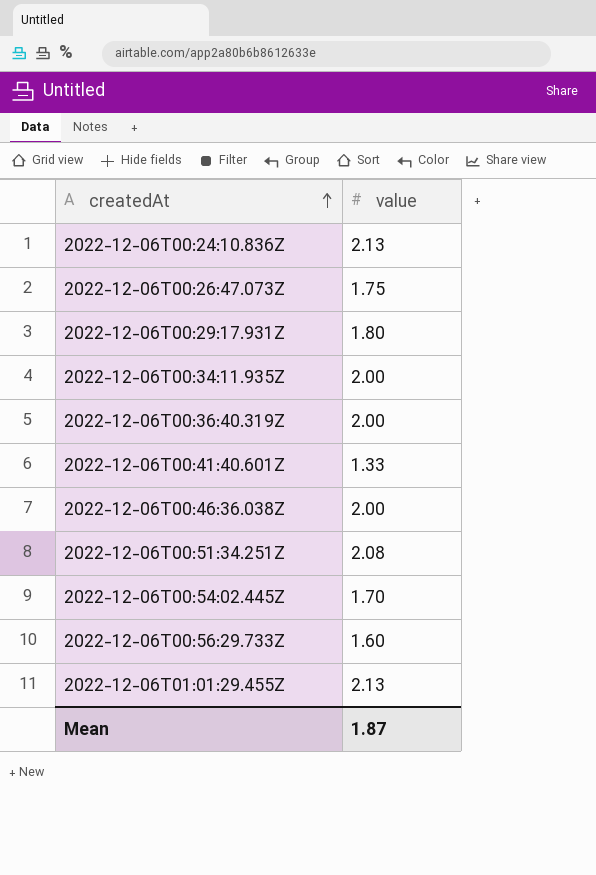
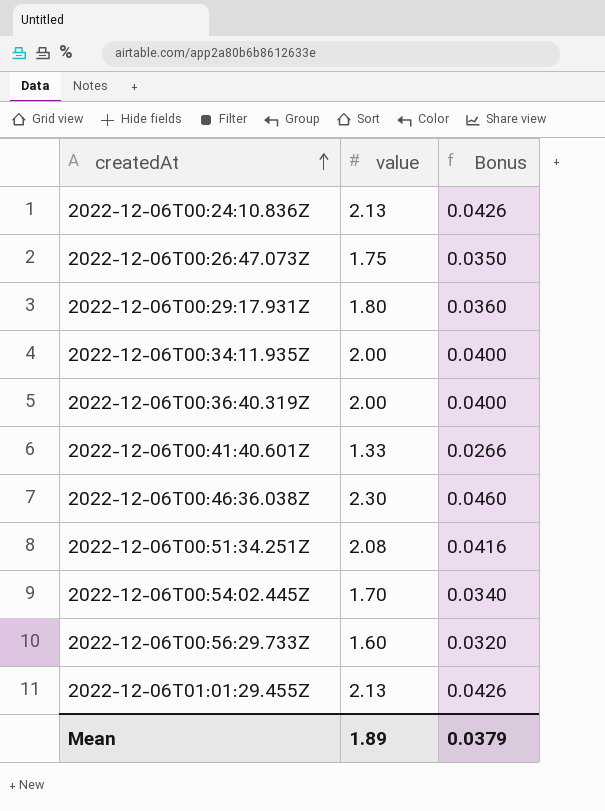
column Bonus | formula: none -> [value] * 0.02
2022-12-06T00:46:36.038Z | value: 2.00 -> 2.30
Mean | value: 1.87 -> 1.89

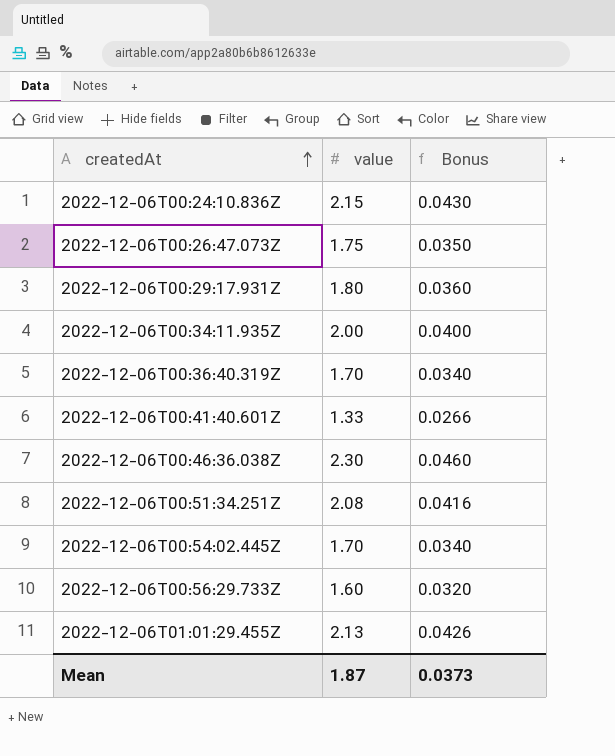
2022-12-06T00:24:10.836Z | value: 2.13 -> 2.15
2022-12-06T00:24:10.836Z | Bonus: 0.0426 -> 0.0430
2022-12-06T00:36:40.319Z | value: 2.00 -> 1.70
2022-12-06T00:36:40.319Z | Bonus: 0.0400 -> 0.0340
Mean | value: 1.89 -> 1.87
Mean | Bonus: 0.0379 -> 0.0373

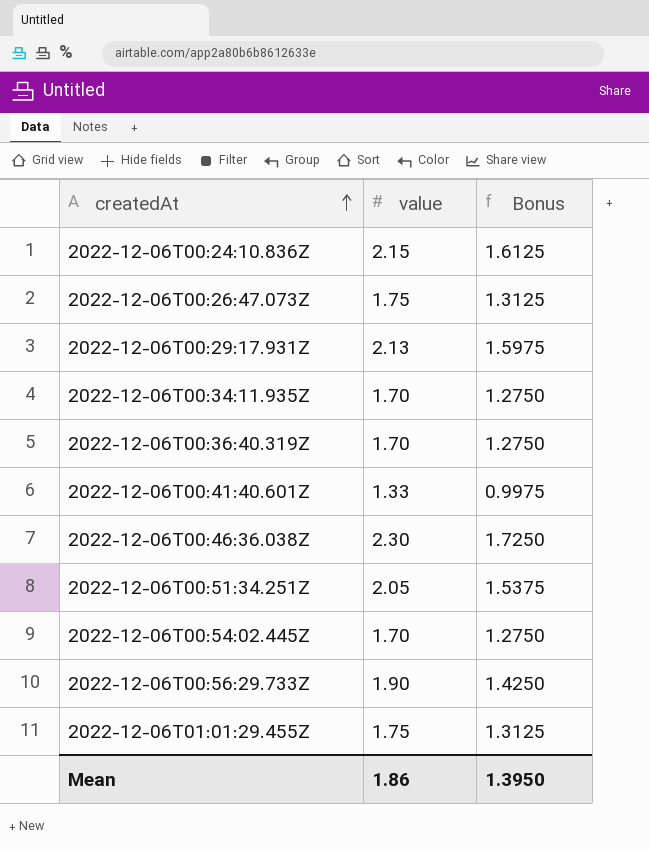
column Bonus | formula: [value] * 0.02 -> [value] * 0.75
2022-12-06T00:29:17.931Z | value: 1.80 -> 2.13
2022-12-06T00:34:11.935Z | value: 2.00 -> 1.70
2022-12-06T00:51:34.251Z | value: 2.08 -> 2.05
2022-12-06T00:56:29.733Z | value: 1.60 -> 1.90
2022-12-06T01:01:29.455Z | value: 2.13 -> 1.75
Mean | value: 1.87 -> 1.86
Mean | Bonus: 0.0373 -> 1.3950

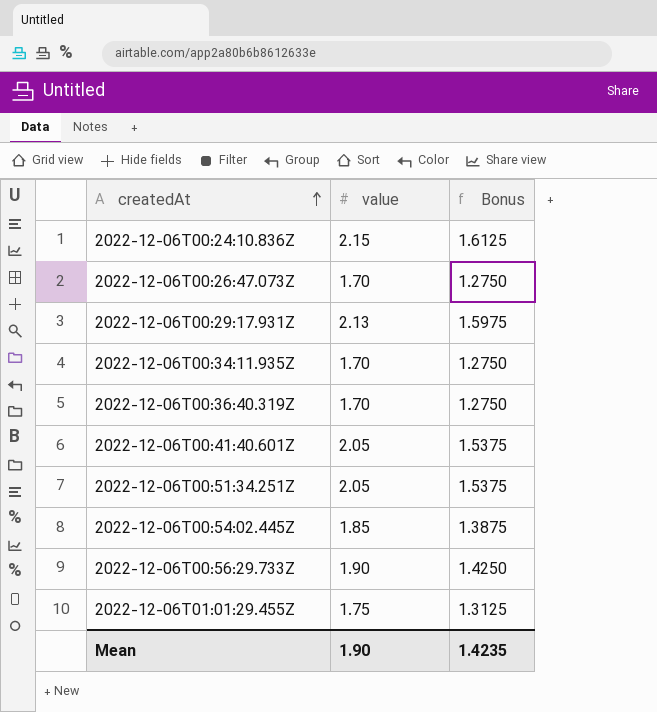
row 2022-12-06T00:46:36.038Z: 2.30 | 1.7250 -> none
2022-12-06T00:26:47.073Z | value: 1.75 -> 1.70
2022-12-06T00:26:47.073Z | Bonus: 1.3125 -> 1.2750
2022-12-06T00:41:40.601Z | value: 1.33 -> 2.05
2022-12-06T00:41:40.601Z | Bonus: 0.9975 -> 1.5375
2022-12-06T00:54:02.445Z | value: 1.70 -> 1.85
2022-12-06T00:54:02.445Z | Bonus: 1.2750 -> 1.3875
Mean | value: 1.86 -> 1.90
Mean | Bonus: 1.3950 -> 1.4235

